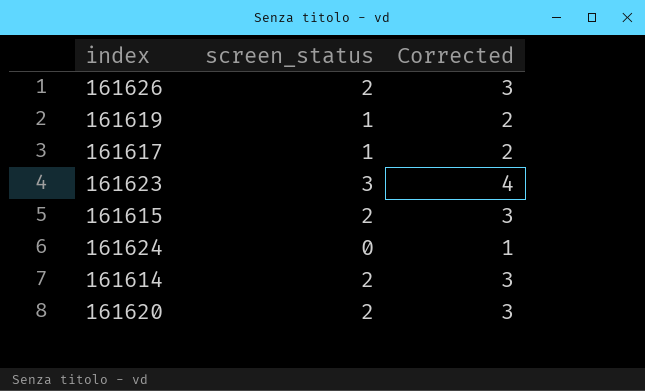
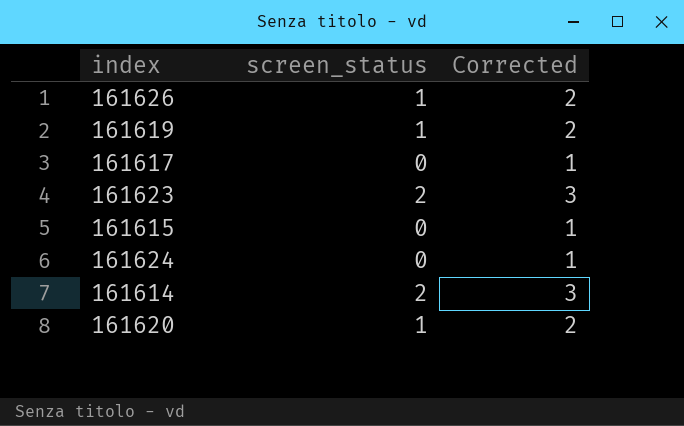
161626 | screen_status: 2 -> 1
161626 | Corrected: 3 -> 2
161617 | screen_status: 1 -> 0
161617 | Corrected: 2 -> 1
161623 | screen_status: 3 -> 2
161623 | Corrected: 4 -> 3
161615 | screen_status: 2 -> 0
161615 | Corrected: 3 -> 1
161620 | screen_status: 2 -> 1
161620 | Corrected: 3 -> 2

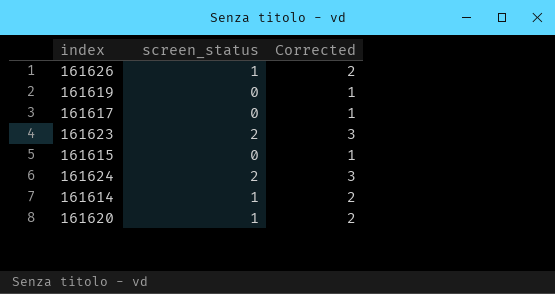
161619 | screen_status: 1 -> 0
161619 | Corrected: 2 -> 1
161624 | screen_status: 0 -> 2
161624 | Corrected: 1 -> 3
161614 | screen_status: 2 -> 1
161614 | Corrected: 3 -> 2

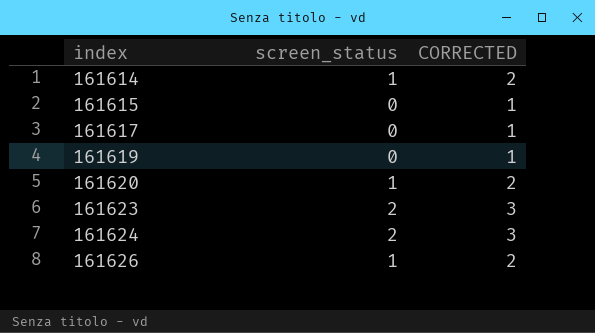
row order: none -> index ascending
column name: Corrected -> CORRECTED

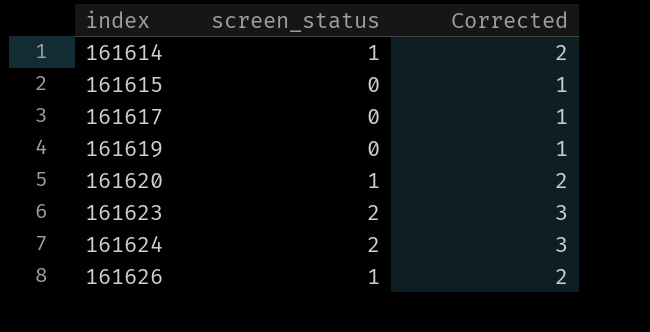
column name: CORRECTED -> Corrected

